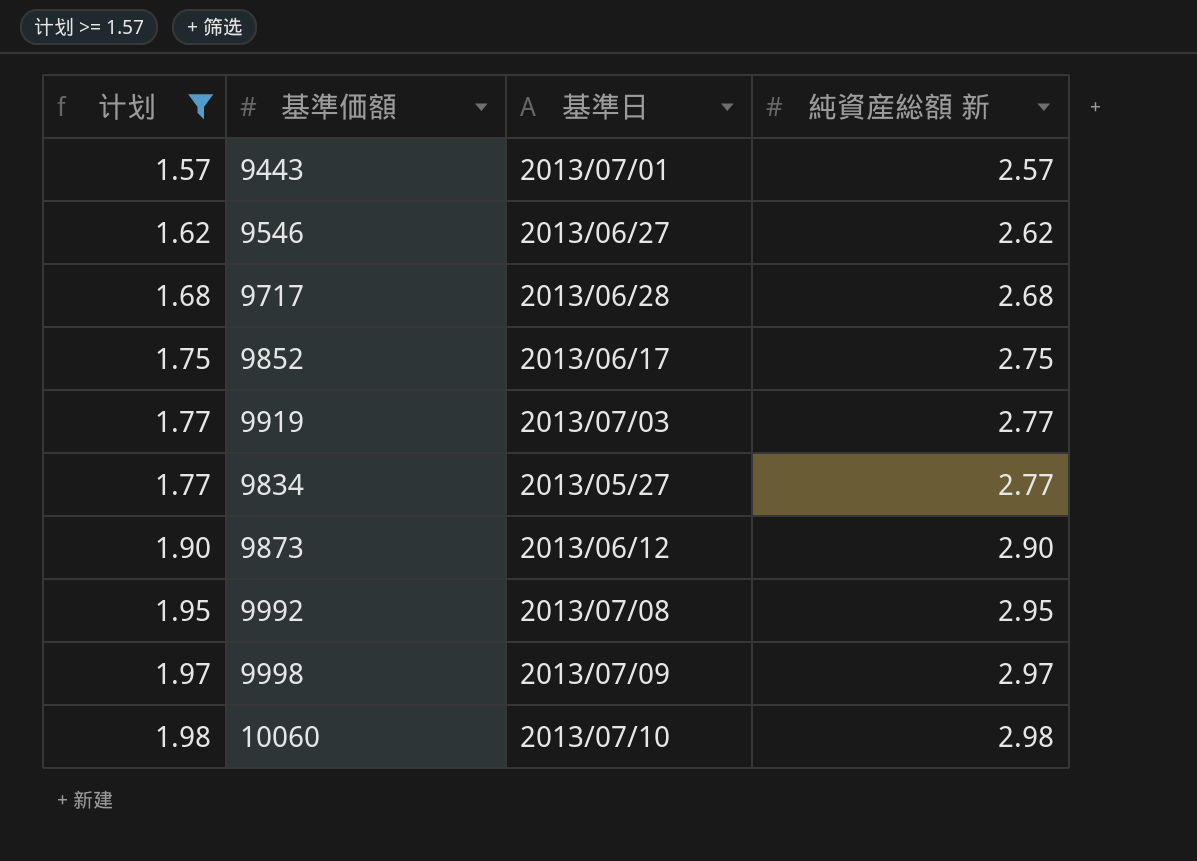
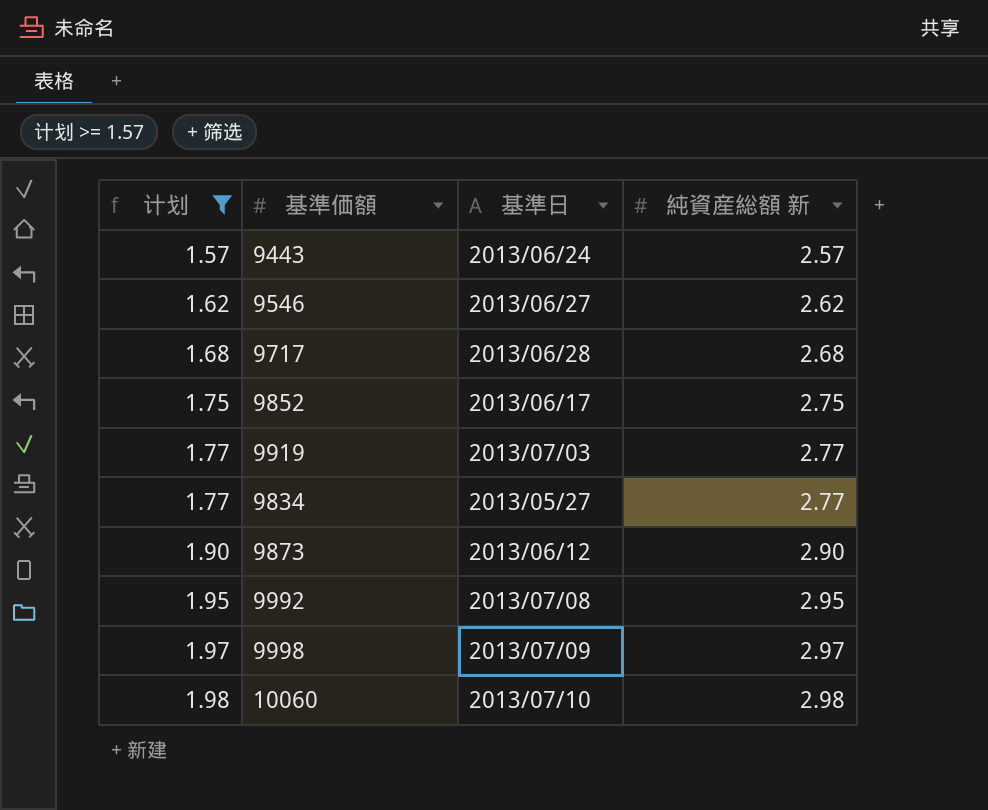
9443 | 基準日: 2013/07/01 -> 2013/06/24

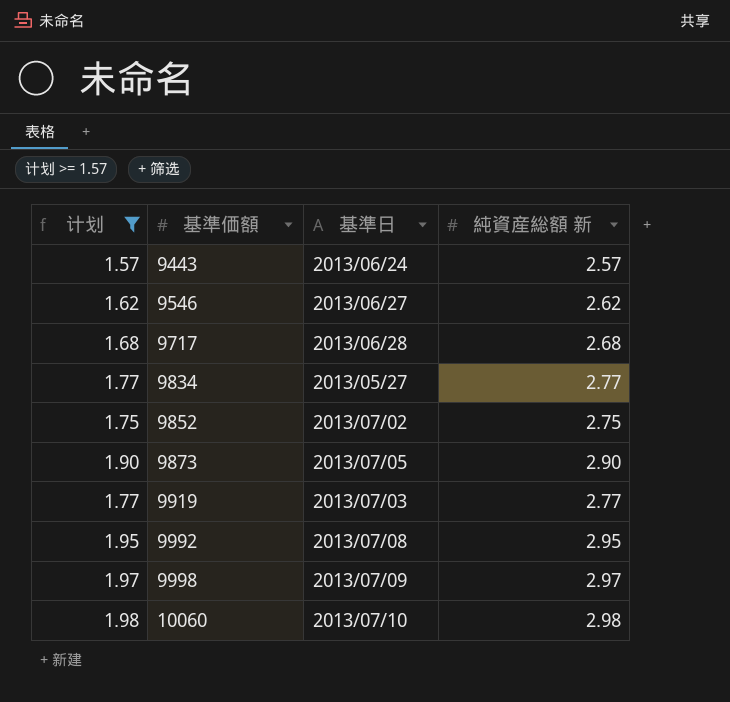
row order: 计划 ascending -> 基準価額 ascending
9852 | 基準日: 2013/06/17 -> 2013/07/02
9873 | 基準日: 2013/06/12 -> 2013/07/05

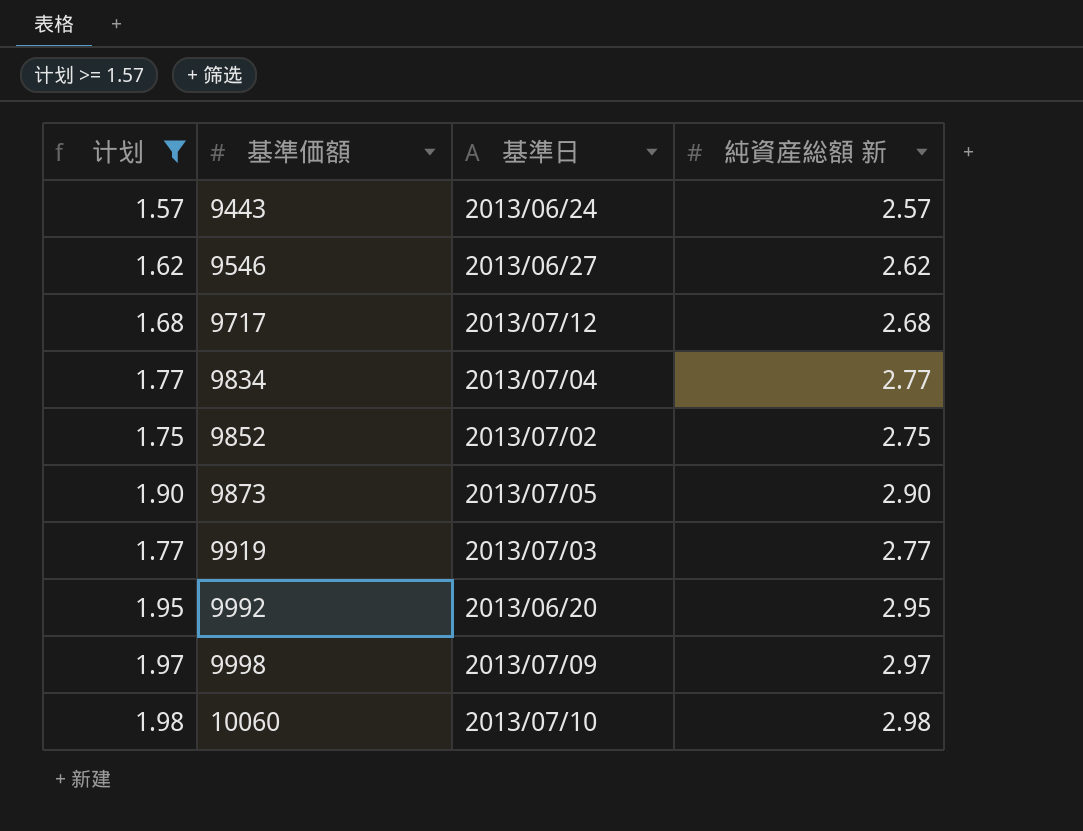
9717 | 基準日: 2013/06/28 -> 2013/07/12
9834 | 基準日: 2013/05/27 -> 2013/07/04
9992 | 基準日: 2013/07/08 -> 2013/06/20

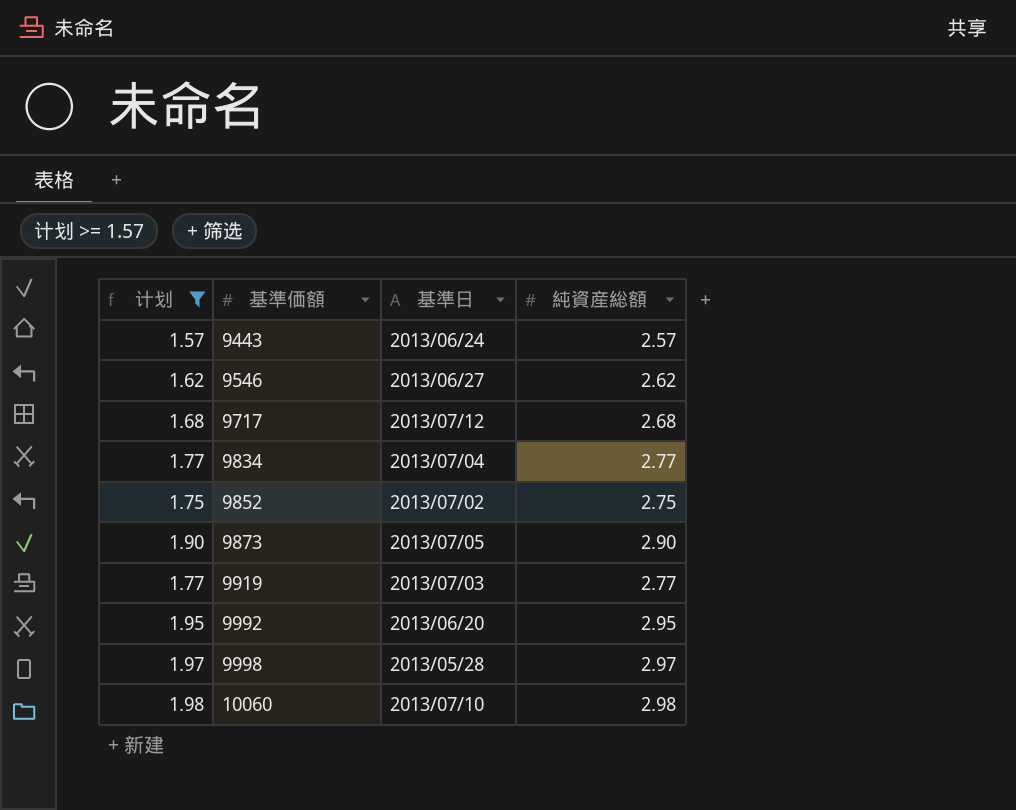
column name: 純資産総額 新 -> 純資産総額
9998 | 基準日: 2013/07/09 -> 2013/05/28

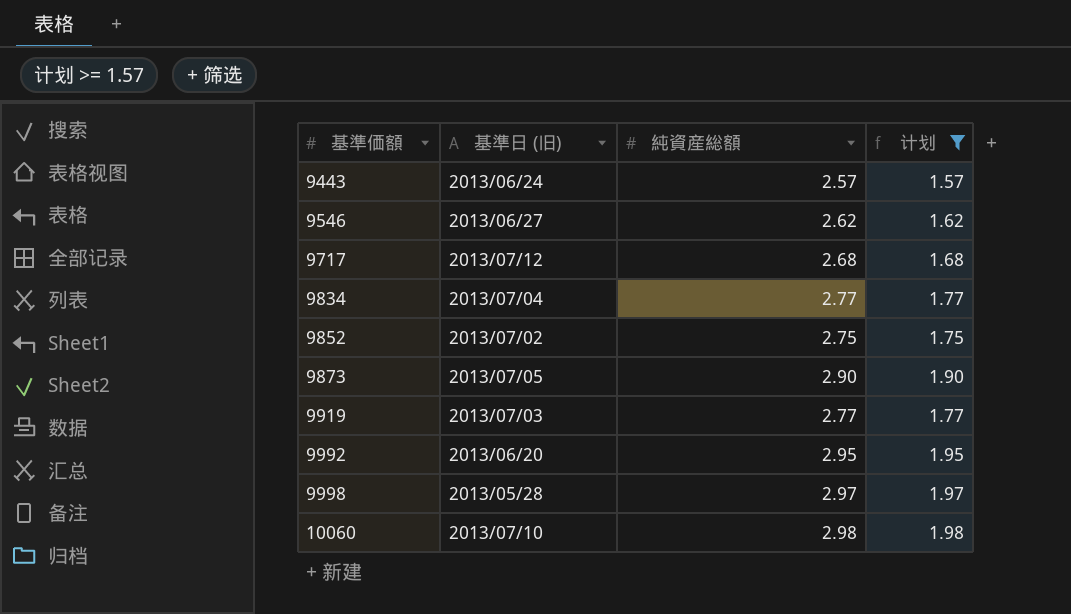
column name: 基準日 -> 基準日 (旧)
column 计划 | position: 1 -> 4

